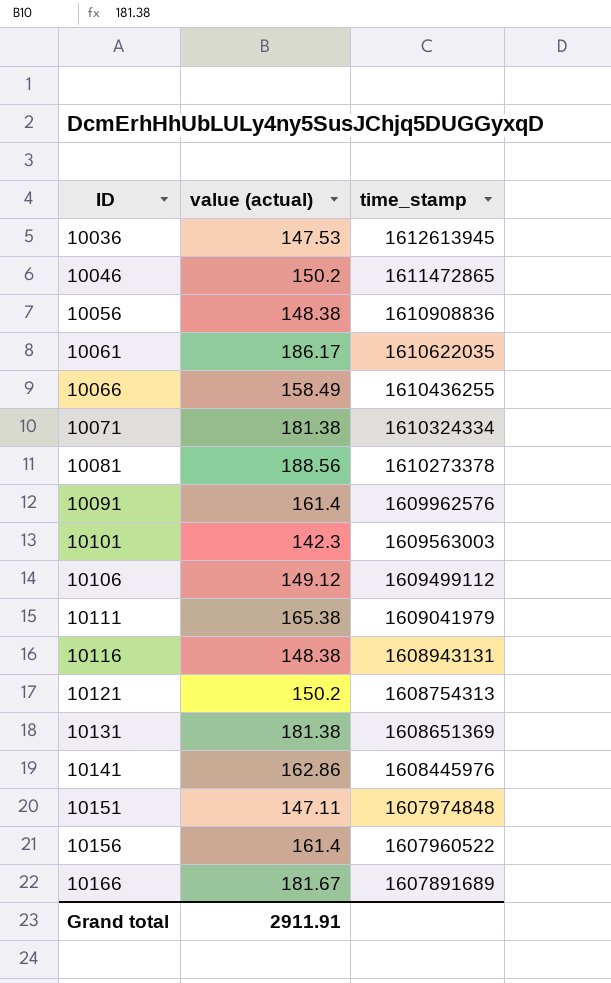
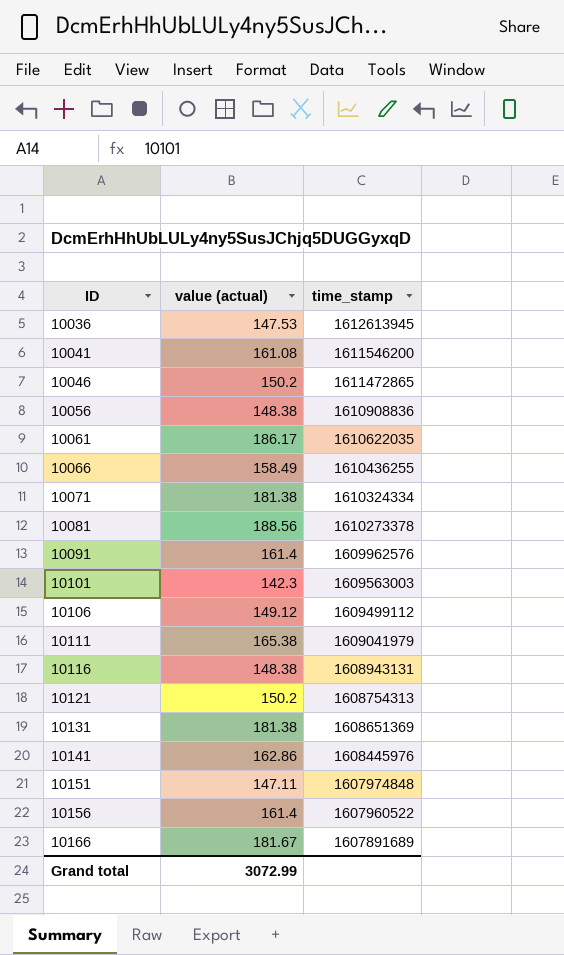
row 10041: none -> 161.08 | 1611546200
Grand total | value (actual): 2911.91 -> 3072.99

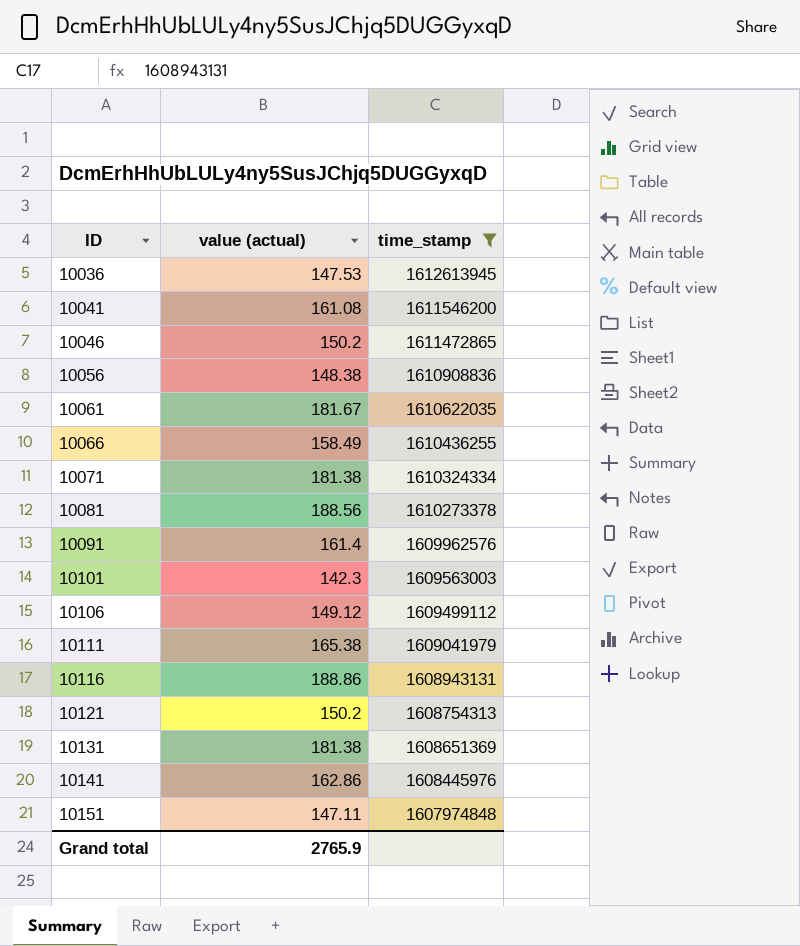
filter: none -> time_stamp >= 1607974848
10061 | value (actual): 186.17 -> 181.67
10116 | value (actual): 148.38 -> 188.86
Grand total | value (actual): 3072.99 -> 2765.9

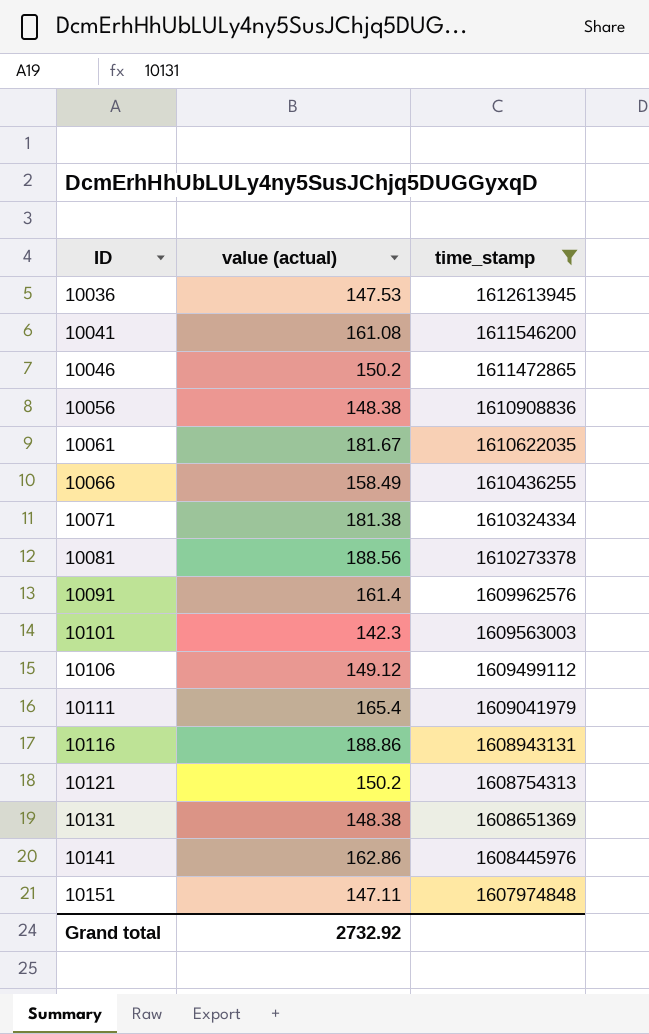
10111 | value (actual): 165.38 -> 165.4
10131 | value (actual): 181.38 -> 148.38
Grand total | value (actual): 2765.9 -> 2732.92

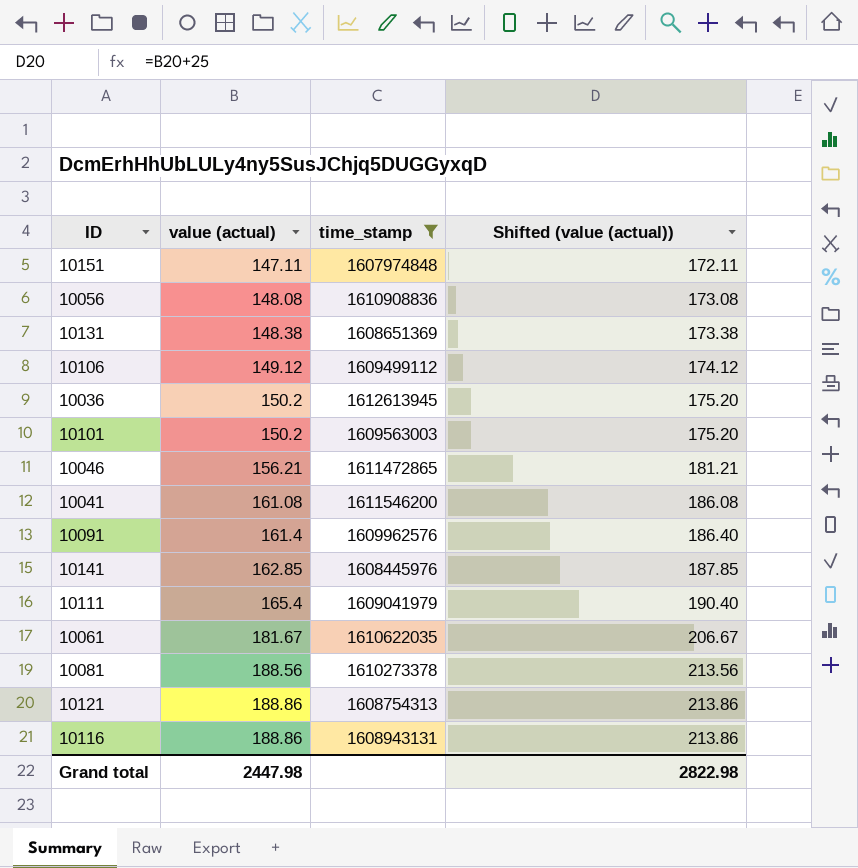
row order: ID ascending -> value (actual) ascending
column Shifted (value (actual)) | formula: none -> [value (actual)] + 25
row 10066: 158.49 | 1610436255 -> none
row 10071: 181.38 | 1610324334 -> none
10056 | value (actual): 148.38 -> 148.08
10036 | value (actual): 147.53 -> 150.2
10101 | value (actual): 142.3 -> 150.2
10046 | value (actual): 150.2 -> 156.21
10141 | value (actual): 162.86 -> 162.85
10121 | value (actual): 150.2 -> 188.86
Grand total | value (actual): 2732.92 -> 2447.98

